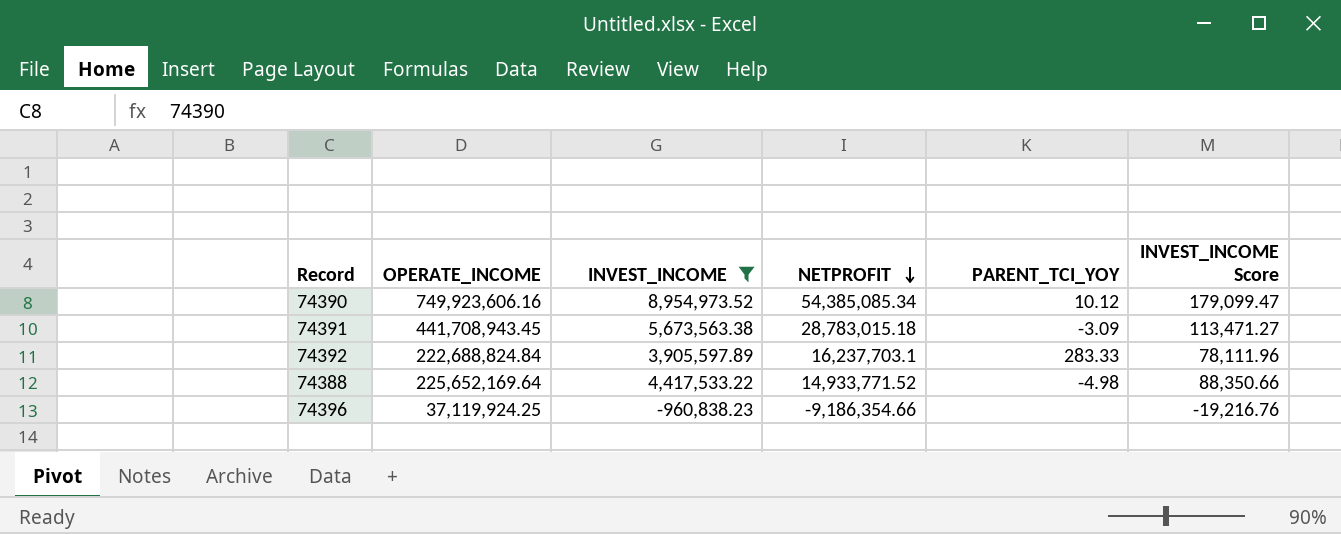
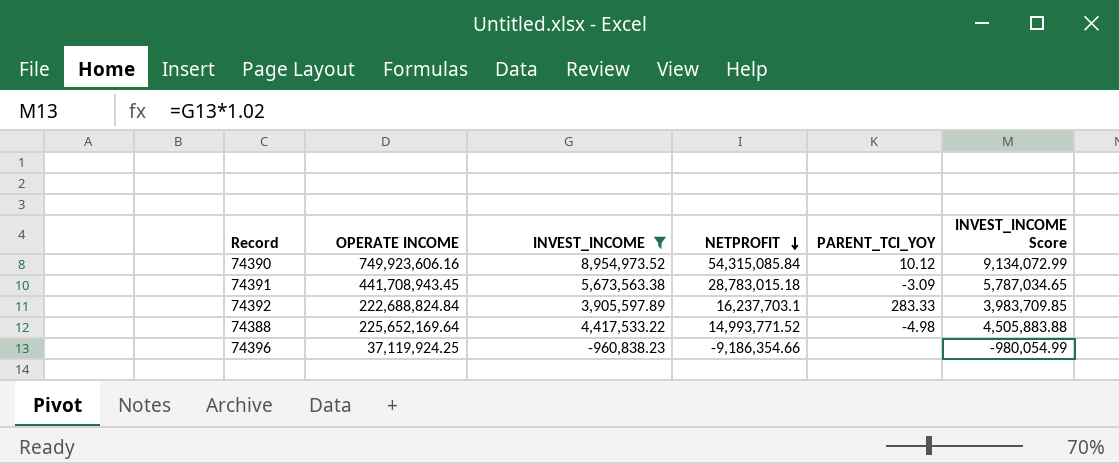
column name: OPERATE_INCOME -> OPERATE INCOME
column INVEST_INCOME Score | formula: [INVEST_INCOME] * 0.02 -> [INVEST_INCOME] * 1.02
74390 | NETPROFIT: 54,385,085.34 -> 54,315,085.84
74388 | NETPROFIT: 14,933,771.52 -> 14,993,771.52

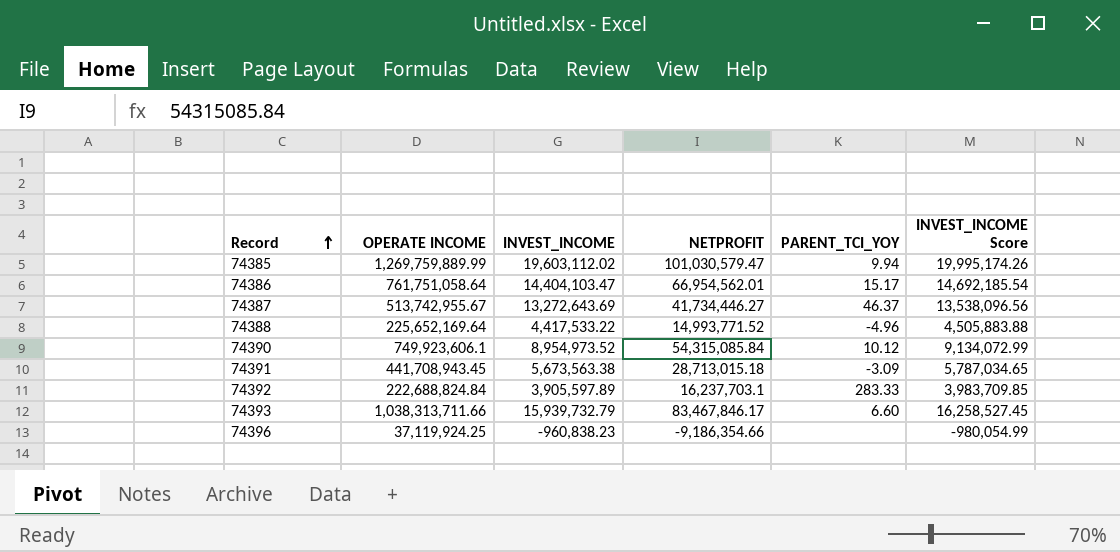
filter: INVEST_INCOME <= 8,954,973.52 -> none
row order: NETPROFIT descending -> Record ascending
74388 | PARENT_TCI_YOY: -4.98 -> -4.96
74390 | OPERATE INCOME: 749,923,606.16 -> 749,923,606.1
74391 | NETPROFIT: 28,783,015.18 -> 28,713,015.18

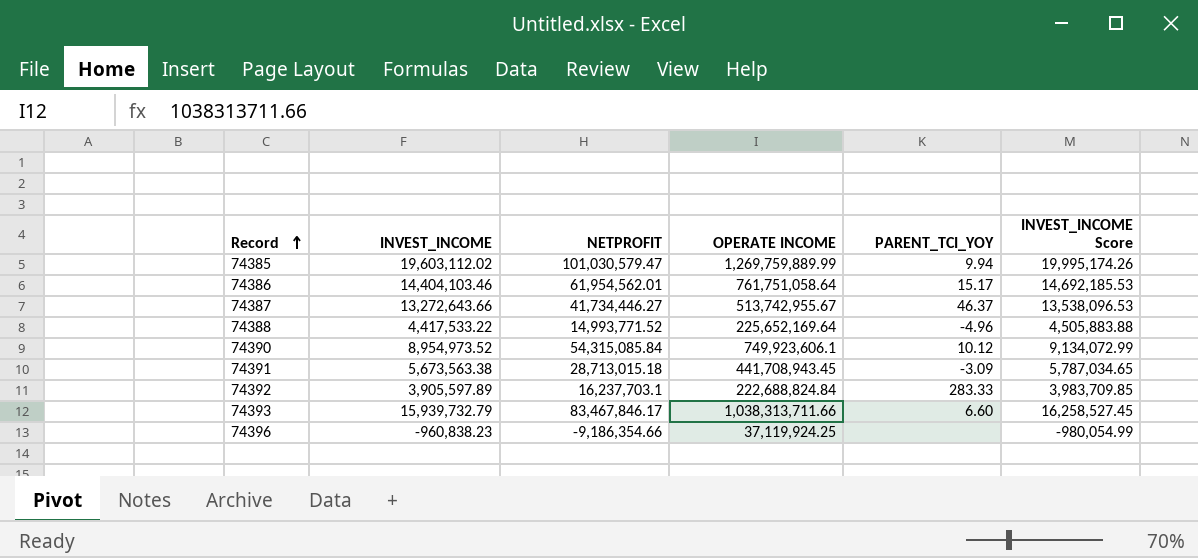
column OPERATE INCOME | position: 2 -> 4
74386 | INVEST_INCOME: 14,404,103.47 -> 14,404,103.46
74386 | NETPROFIT: 66,954,562.01 -> 61,954,562.01
74386 | INVEST_INCOME Score: 14,692,185.54 -> 14,692,185.53
74387 | INVEST_INCOME: 13,272,643.69 -> 13,272,643.66
74387 | INVEST_INCOME Score: 13,538,096.56 -> 13,538,096.53

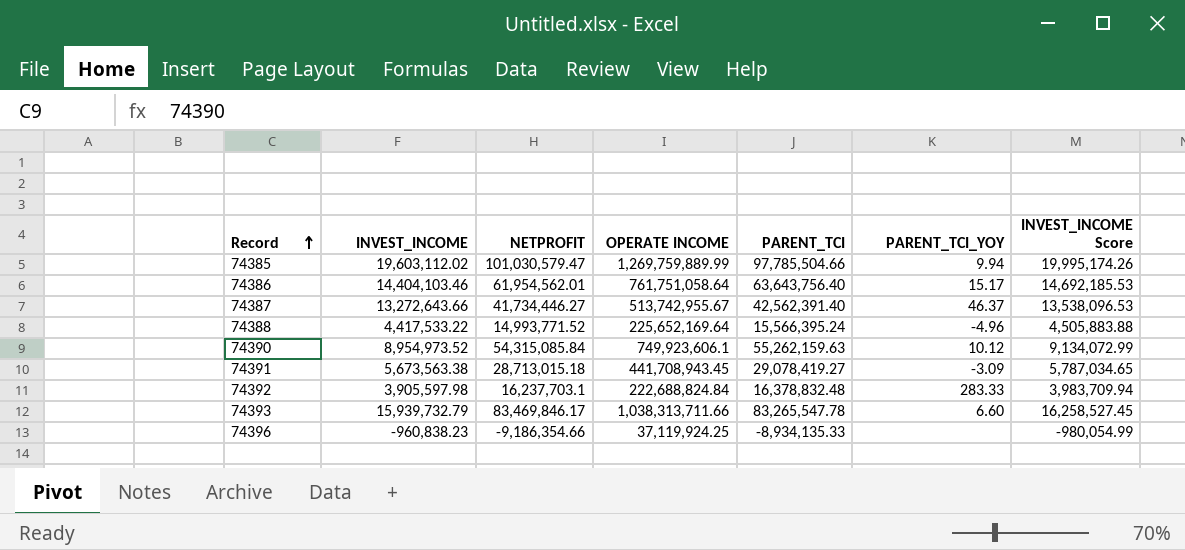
column PARENT_TCI | position: none -> 5
74392 | INVEST_INCOME: 3,905,597.89 -> 3,905,597.98
74392 | INVEST_INCOME Score: 3,983,709.85 -> 3,983,709.94
74393 | NETPROFIT: 83,467,846.17 -> 83,469,846.17

